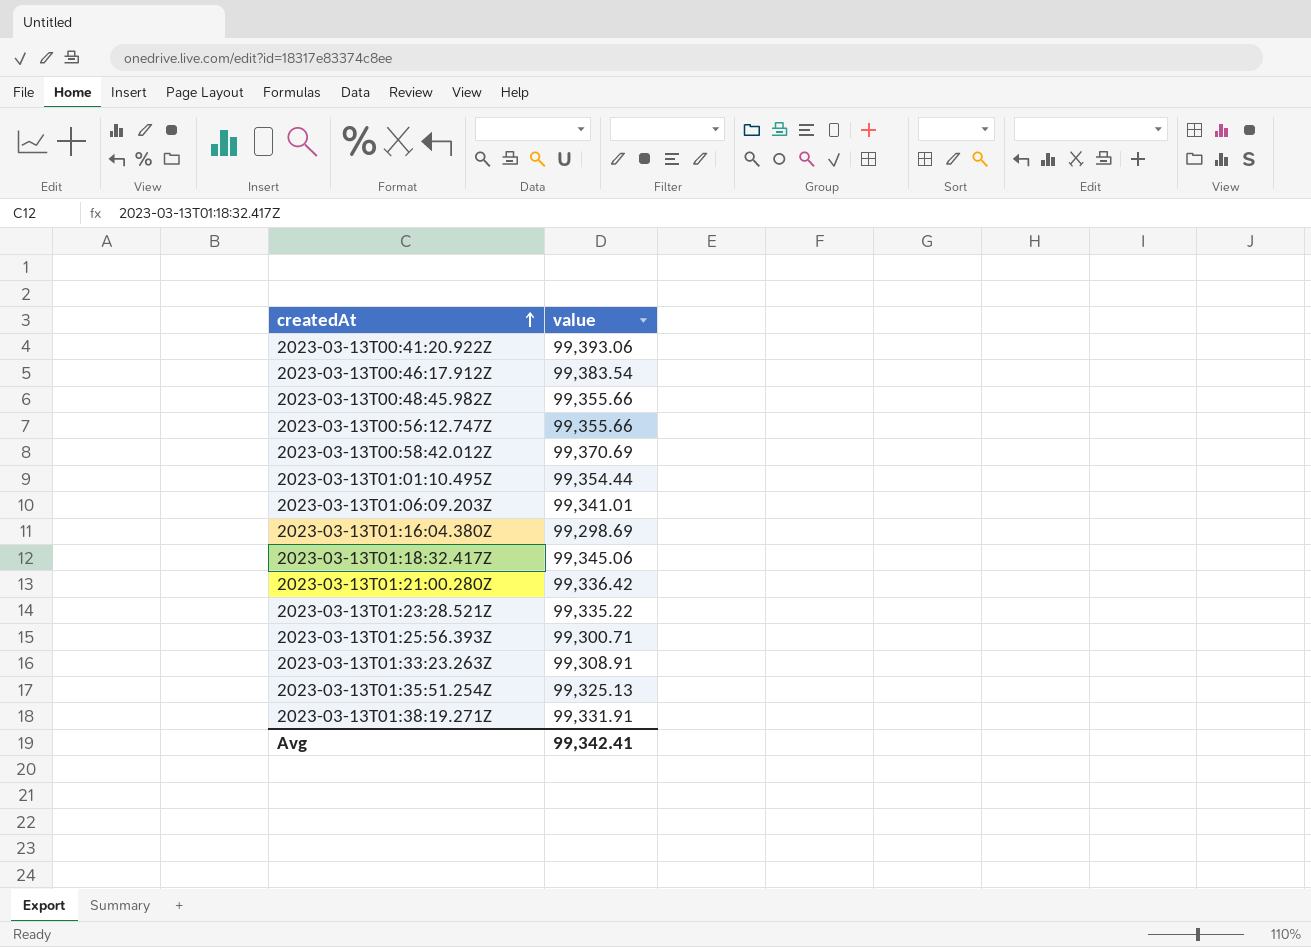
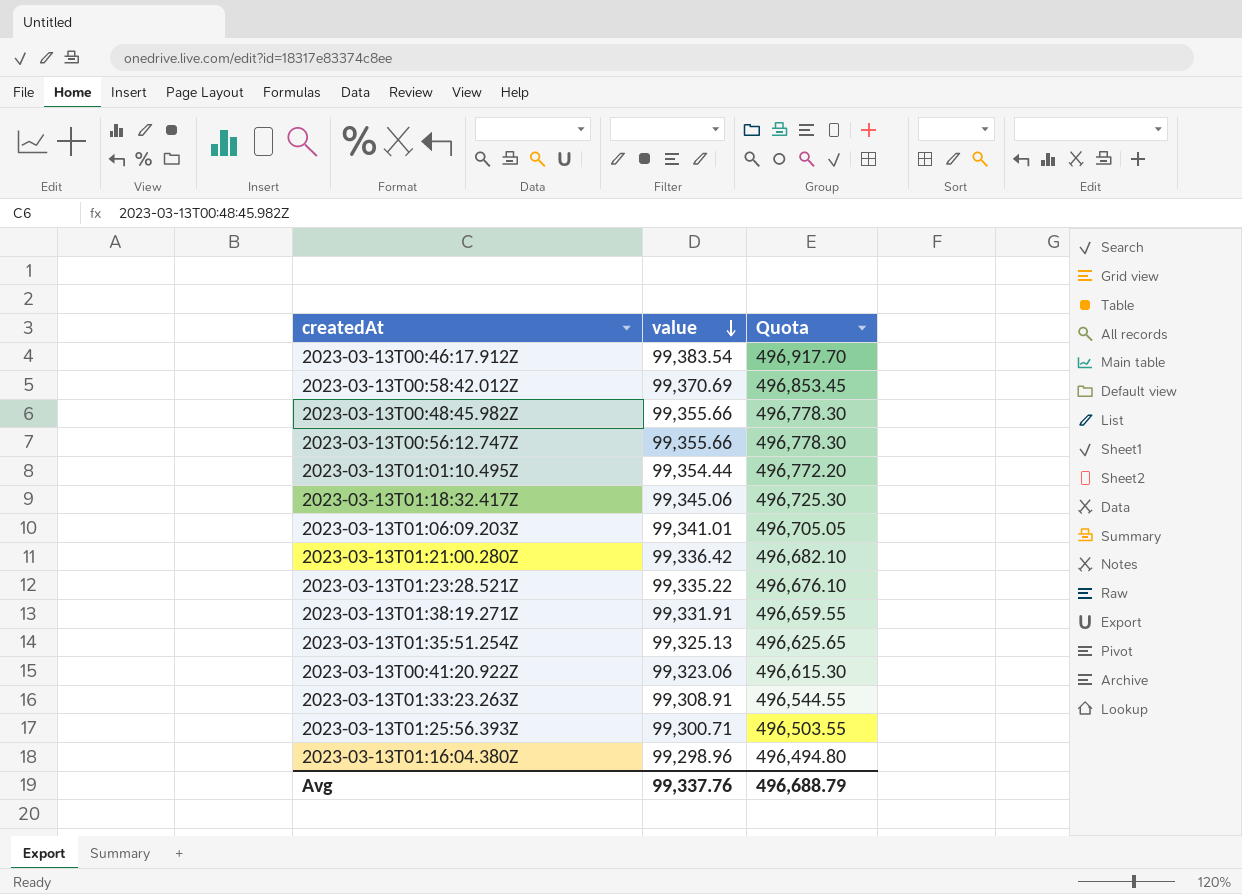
row order: createdAt ascending -> value descending
column Quota | formula: none -> [value] * 5
2023-03-13T00:41:20.922Z | value: 99,393.06 -> 99,323.06
2023-03-13T01:16:04.380Z | value: 99,298.69 -> 99,298.96
Avg | value: 99,342.41 -> 99,337.76

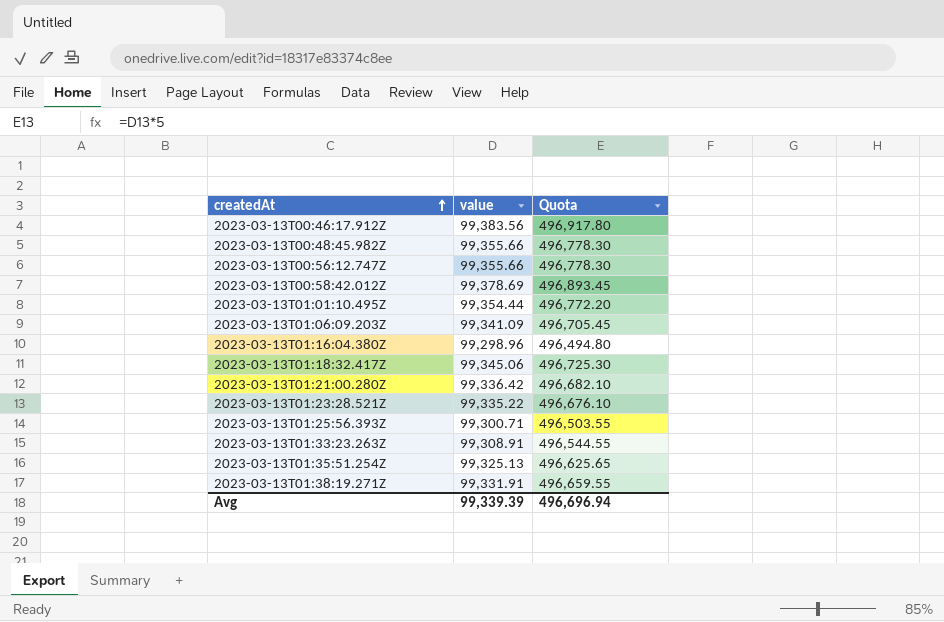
row order: value descending -> createdAt ascending
row 2023-03-13T00:41:20.922Z: 99,323.06 | 496,615.30 -> none
2023-03-13T00:46:17.912Z | value: 99,383.54 -> 99,383.56
2023-03-13T00:46:17.912Z | Quota: 496,917.70 -> 496,917.80
2023-03-13T00:58:42.012Z | value: 99,370.69 -> 99,378.69
2023-03-13T00:58:42.012Z | Quota: 496,853.45 -> 496,893.45
2023-03-13T01:06:09.203Z | value: 99,341.01 -> 99,341.09
2023-03-13T01:06:09.203Z | Quota: 496,705.05 -> 496,705.45
Avg | value: 99,337.76 -> 99,339.39
Avg | Quota: 496,688.79 -> 496,696.94

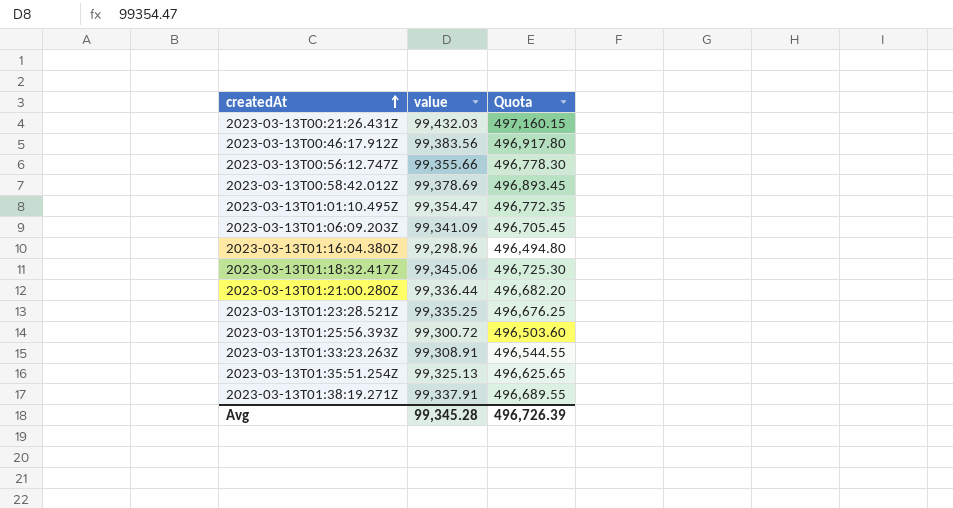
row 2023-03-13T00:48:45.982Z: 99,355.66 | 496,778.30 -> none
row 2023-03-13T00:21:26.431Z: none -> 99,432.03 | 497,160.15
2023-03-13T01:01:10.495Z | value: 99,354.44 -> 99,354.47
2023-03-13T01:01:10.495Z | Quota: 496,772.20 -> 496,772.35
2023-03-13T01:21:00.280Z | value: 99,336.42 -> 99,336.44
2023-03-13T01:21:00.280Z | Quota: 496,682.10 -> 496,682.20
2023-03-13T01:23:28.521Z | value: 99,335.22 -> 99,335.25
2023-03-13T01:23:28.521Z | Quota: 496,676.10 -> 496,676.25
2023-03-13T01:25:56.393Z | value: 99,300.71 -> 99,300.72
2023-03-13T01:25:56.393Z | Quota: 496,503.55 -> 496,503.60
2023-03-13T01:38:19.271Z | value: 99,331.91 -> 99,337.91
2023-03-13T01:38:19.271Z | Quota: 496,659.55 -> 496,689.55
Avg | value: 99,339.39 -> 99,345.28
Avg | Quota: 496,696.94 -> 496,726.39

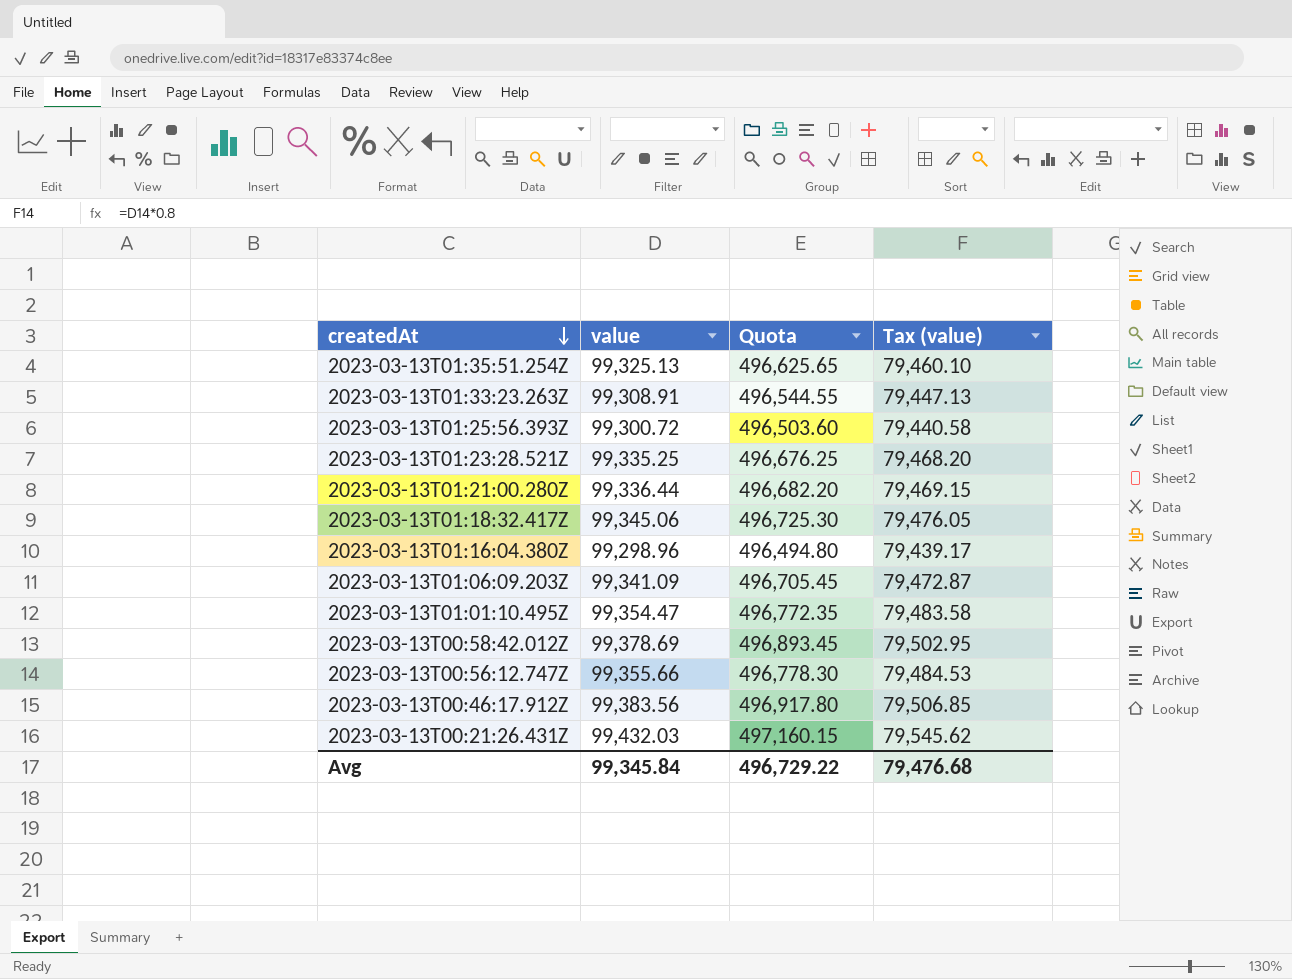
row order: createdAt ascending -> createdAt descending
column Tax (value) | formula: none -> [value] * 0.8
row 2023-03-13T01:38:19.271Z: 99,337.91 | 496,689.55 -> none
Avg | value: 99,345.28 -> 99,345.84
Avg | Quota: 496,726.39 -> 496,729.22

